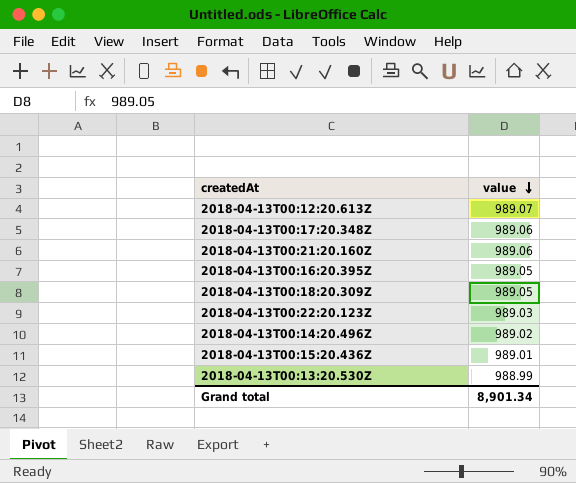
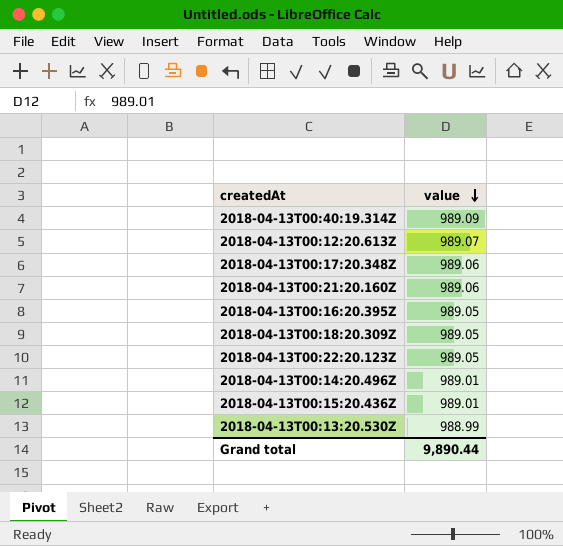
row 2018-04-13T00:40:19.314Z: none -> 989.09
2018-04-13T00:22:20.123Z | value: 989.03 -> 989.05
2018-04-13T00:14:20.496Z | value: 989.02 -> 989.01
Grand total | value: 8,901.34 -> 9,890.44

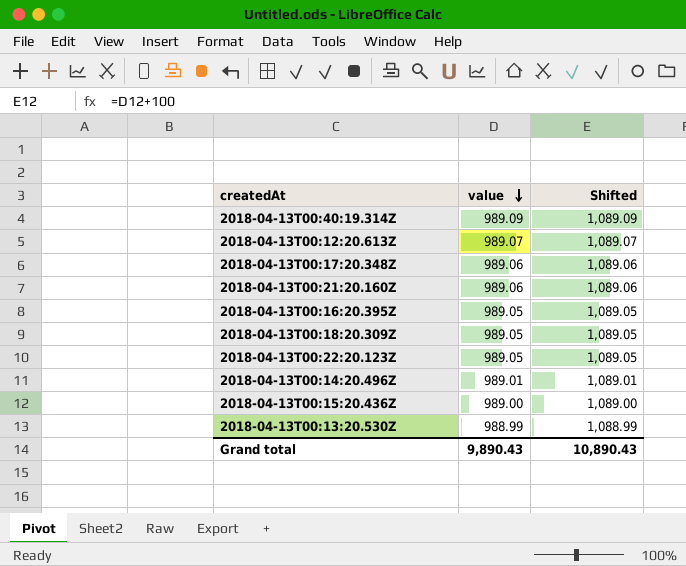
column Shifted | formula: none -> [value] + 100
2018-04-13T00:15:20.436Z | value: 989.01 -> 989.00
Grand total | value: 9,890.44 -> 9,890.43

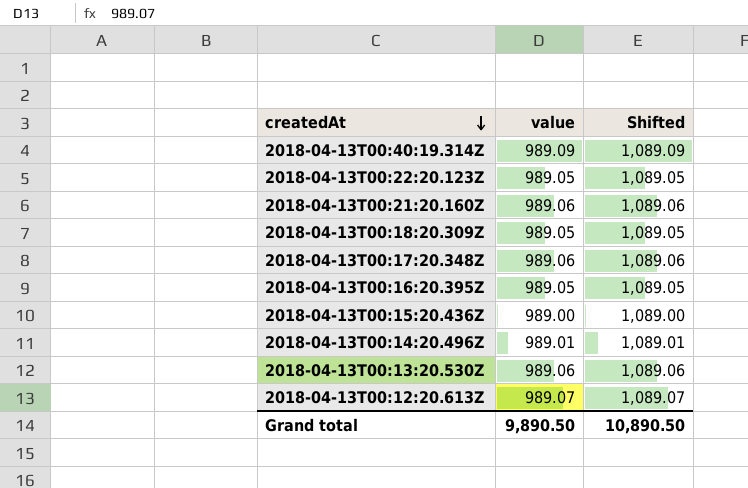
row order: value descending -> createdAt descending
2018-04-13T00:13:20.530Z | value: 988.99 -> 989.06
2018-04-13T00:13:20.530Z | Shifted: 1,088.99 -> 1,089.06
Grand total | value: 9,890.43 -> 9,890.50
Grand total | Shifted: 10,890.43 -> 10,890.50

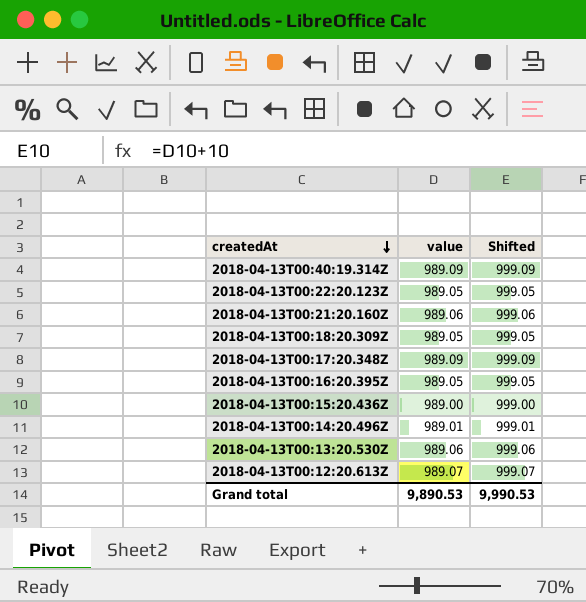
column Shifted | formula: [value] + 100 -> [value] + 10
2018-04-13T00:17:20.348Z | value: 989.06 -> 989.09
Grand total | value: 9,890.50 -> 9,890.53
Grand total | Shifted: 10,890.50 -> 9,990.53

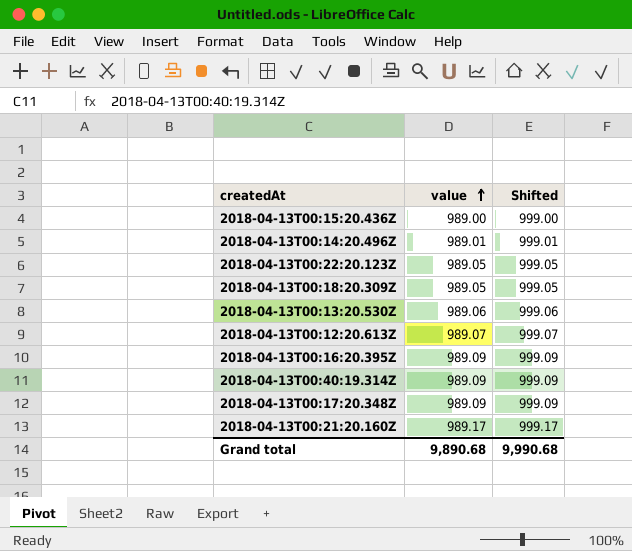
row order: createdAt descending -> value ascending
2018-04-13T00:16:20.395Z | value: 989.05 -> 989.09
2018-04-13T00:16:20.395Z | Shifted: 999.05 -> 999.09
2018-04-13T00:21:20.160Z | value: 989.06 -> 989.17
2018-04-13T00:21:20.160Z | Shifted: 999.06 -> 999.17
Grand total | value: 9,890.53 -> 9,890.68
Grand total | Shifted: 9,990.53 -> 9,990.68

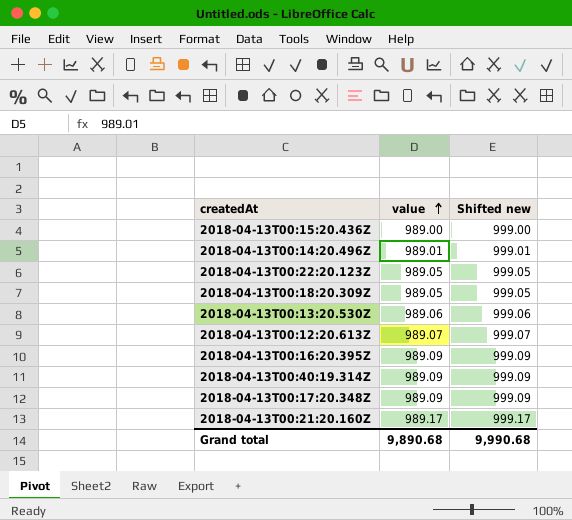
column name: Shifted -> Shifted new

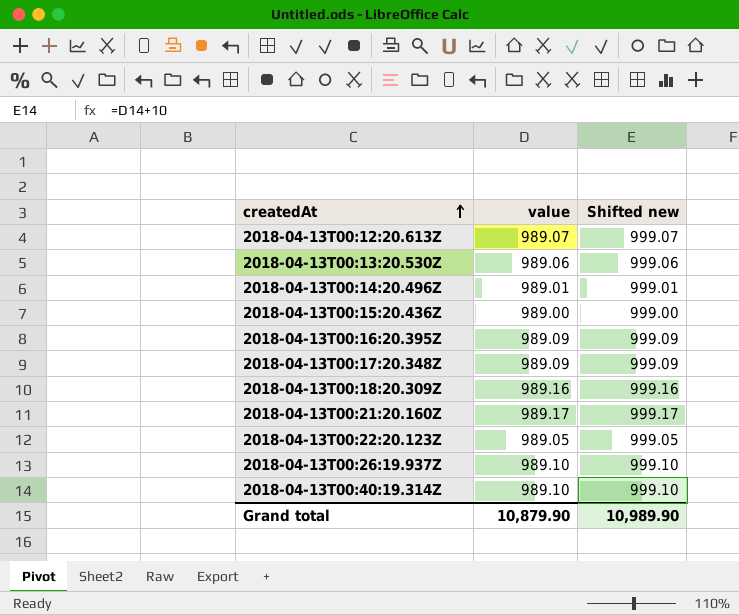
row order: value ascending -> createdAt ascending
2018-04-13T00:18:20.309Z | value: 989.05 -> 989.16
2018-04-13T00:18:20.309Z | Shifted new: 999.05 -> 999.16
row 2018-04-13T00:26:19.937Z: none -> 989.10 | 999.10
2018-04-13T00:40:19.314Z | value: 989.09 -> 989.10
2018-04-13T00:40:19.314Z | Shifted new: 999.09 -> 999.10
Grand total | value: 9,890.68 -> 10,879.90
Grand total | Shifted new: 9,990.68 -> 10,989.90

